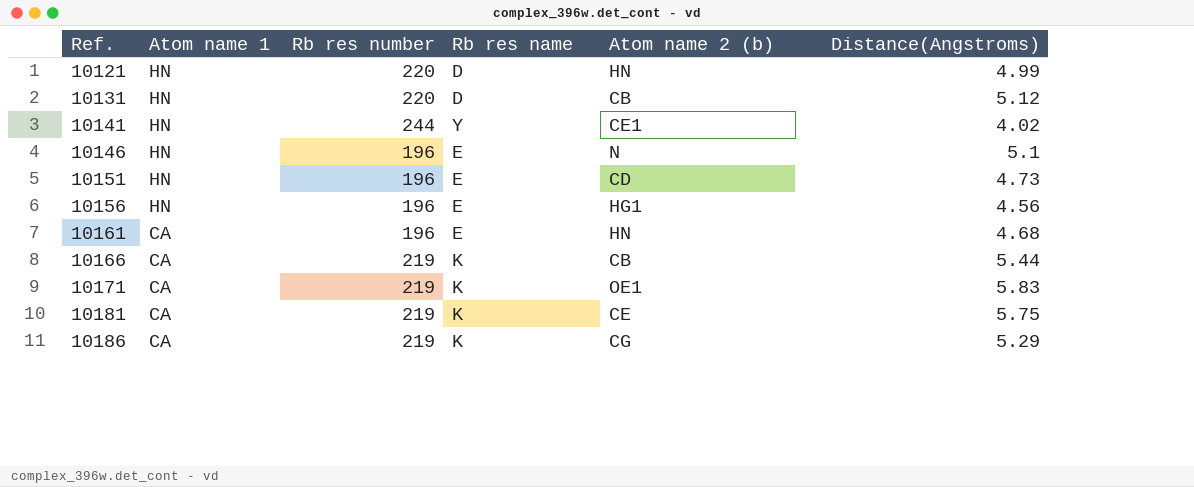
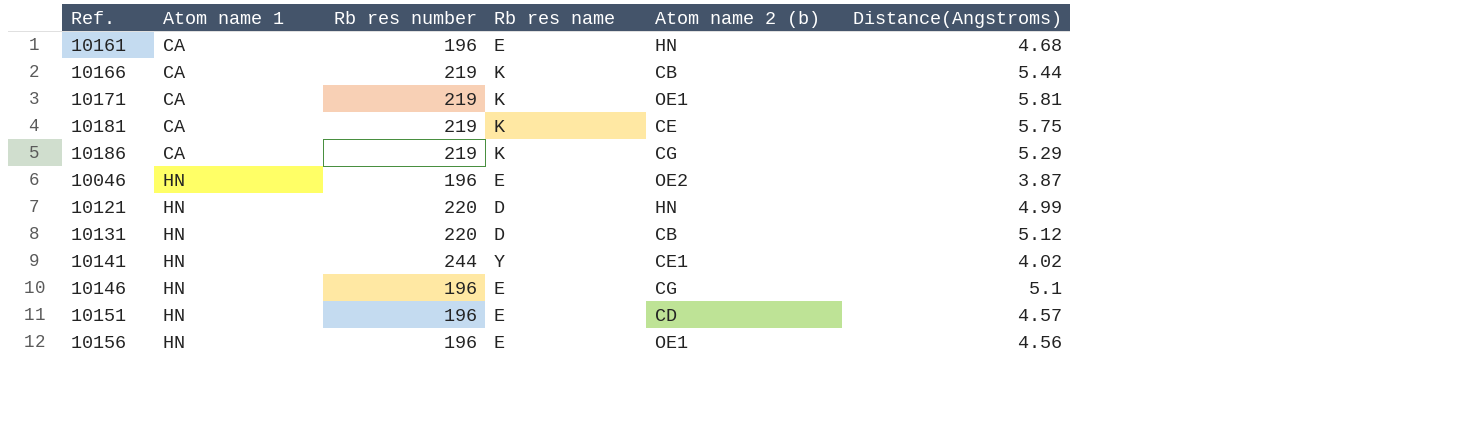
row order: Ref. ascending -> Atom name 1 ascending
10171 | Distance(Angstroms): 5.83 -> 5.81
row 10046: none -> HN | 196 | E | OE2 | 3.87
10146 | Atom name 2 (b): N -> CG
10151 | Distance(Angstroms): 4.73 -> 4.57
10156 | Atom name 2 (b): HG1 -> OE1

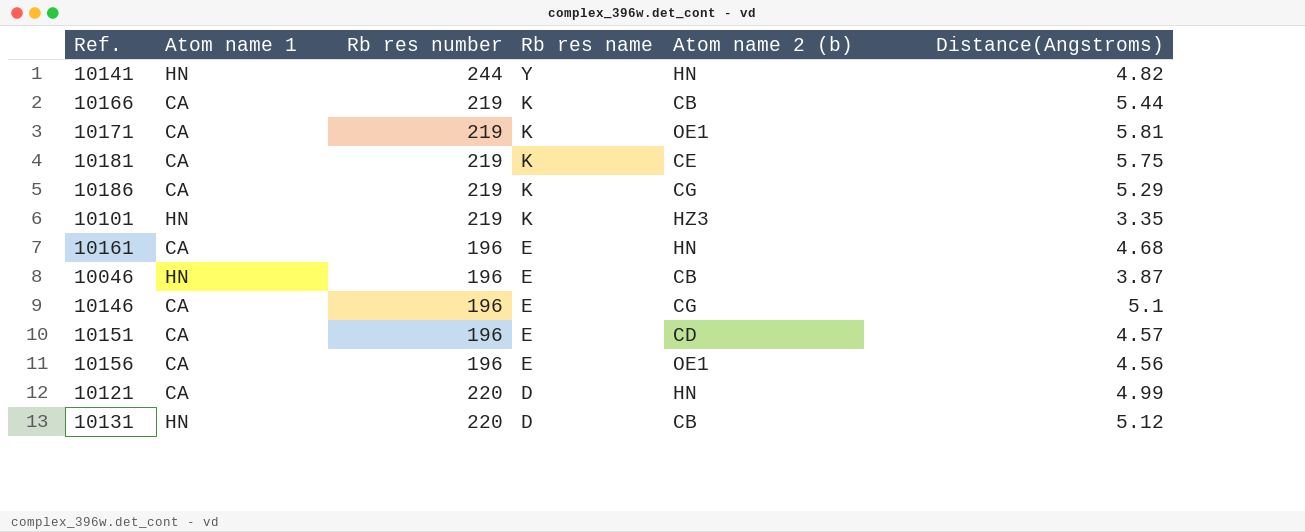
row order: Atom name 1 ascending -> Rb res name descending
10141 | Atom name 2 (b): CE1 -> HN
10141 | Distance(Angstroms): 4.02 -> 4.82
row 10101: none -> HN | 219 | K | HZ3 | 3.35
10046 | Atom name 2 (b): OE2 -> CB
10146 | Atom name 1: HN -> CA
10151 | Atom name 1: HN -> CA
10156 | Atom name 1: HN -> CA
10121 | Atom name 1: HN -> CA

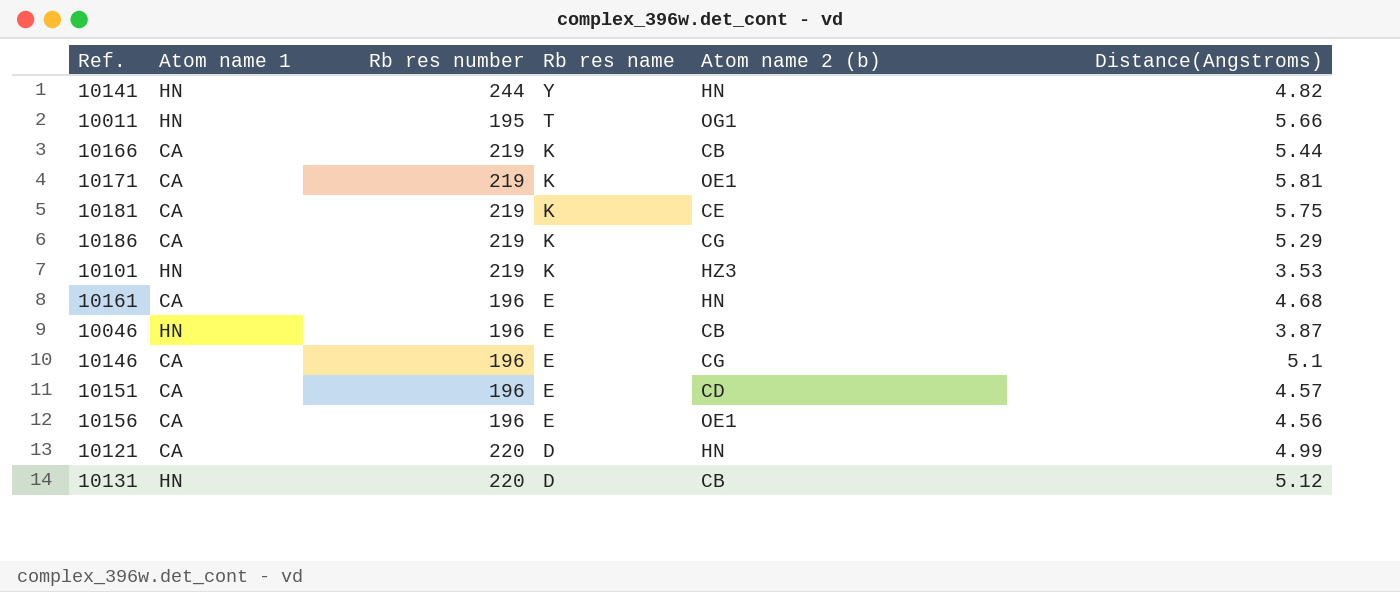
row 10011: none -> HN | 195 | T | OG1 | 5.66
10101 | Distance(Angstroms): 3.35 -> 3.53

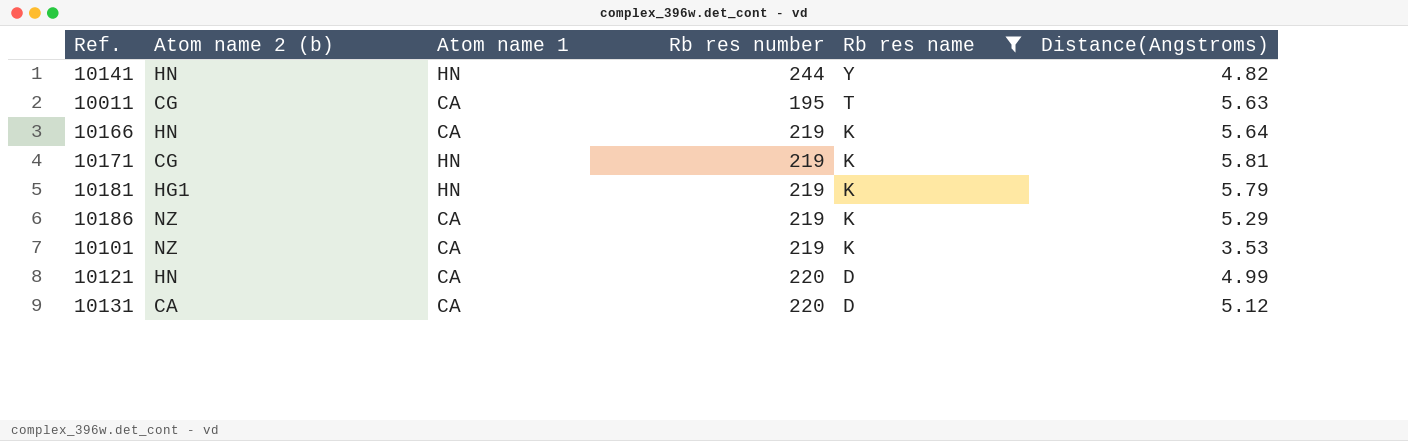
filter: none -> Rb res name != E
column Atom name 2 (b) | position: 5 -> 2
10011 | Atom name 2 (b): OG1 -> CG
10011 | Atom name 1: HN -> CA
10011 | Distance(Angstroms): 5.66 -> 5.63
10166 | Atom name 2 (b): CB -> HN
10166 | Distance(Angstroms): 5.44 -> 5.64
10171 | Atom name 2 (b): OE1 -> CG
10171 | Atom name 1: CA -> HN
10181 | Atom name 2 (b): CE -> HG1
10181 | Atom name 1: CA -> HN
10181 | Distance(Angstroms): 5.75 -> 5.79
10186 | Atom name 2 (b): CG -> NZ
10101 | Atom name 2 (b): HZ3 -> NZ
10101 | Atom name 1: HN -> CA
10131 | Atom name 2 (b): CB -> CA
10131 | Atom name 1: HN -> CA

